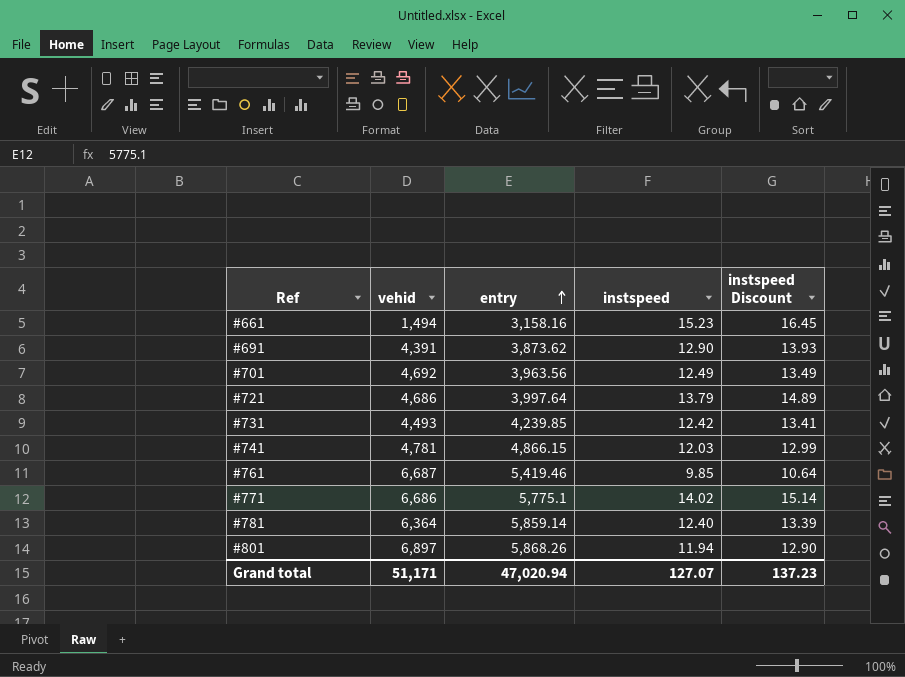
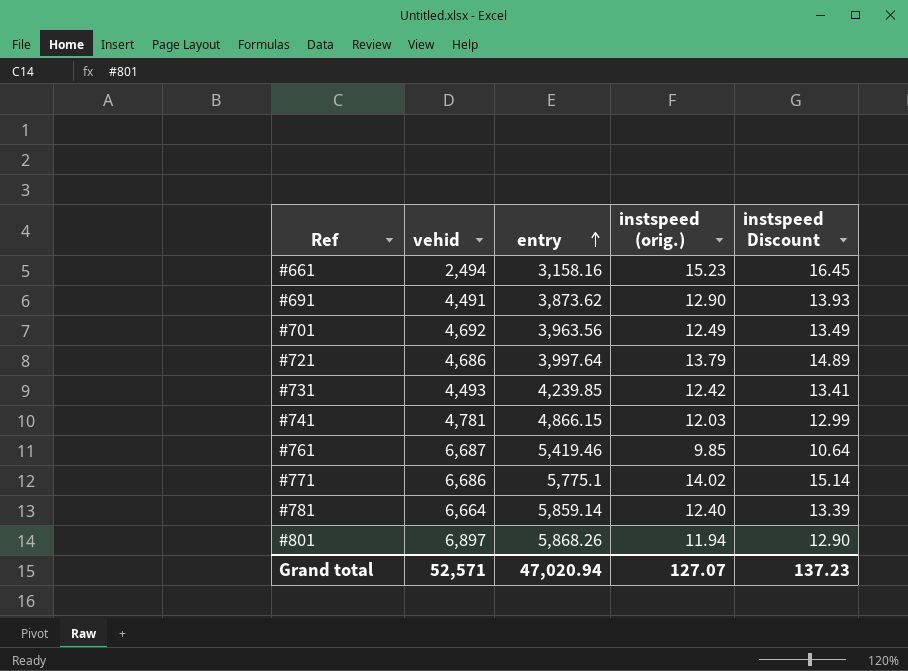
column name: instspeed -> instspeed (orig.)
#661 | vehid: 1,494 -> 2,494
#691 | vehid: 4,391 -> 4,491
#781 | vehid: 6,364 -> 6,664
Grand total | vehid: 51,171 -> 52,571

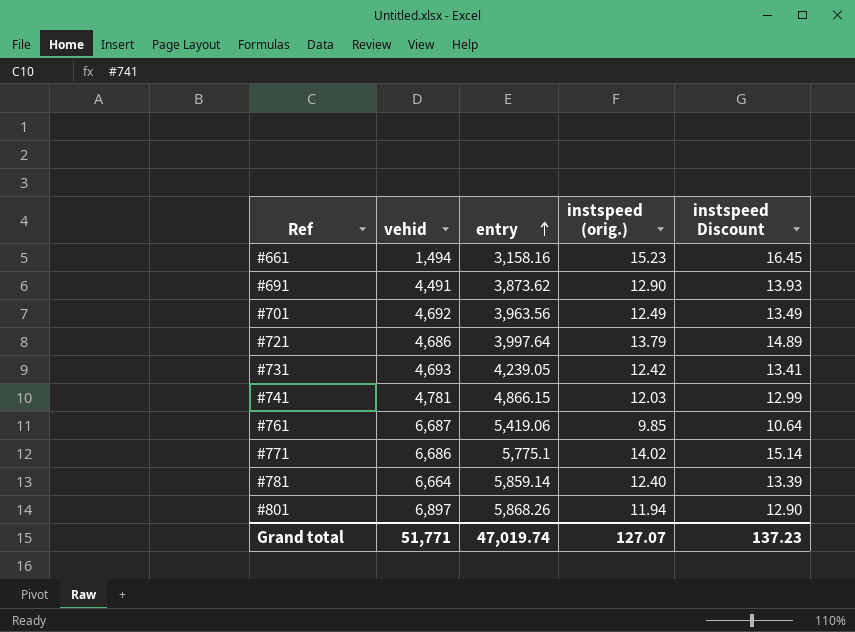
#661 | vehid: 2,494 -> 1,494
#731 | vehid: 4,493 -> 4,693
#731 | entry: 4,239.85 -> 4,239.05
#761 | entry: 5,419.46 -> 5,419.06
Grand total | vehid: 52,571 -> 51,771
Grand total | entry: 47,020.94 -> 47,019.74

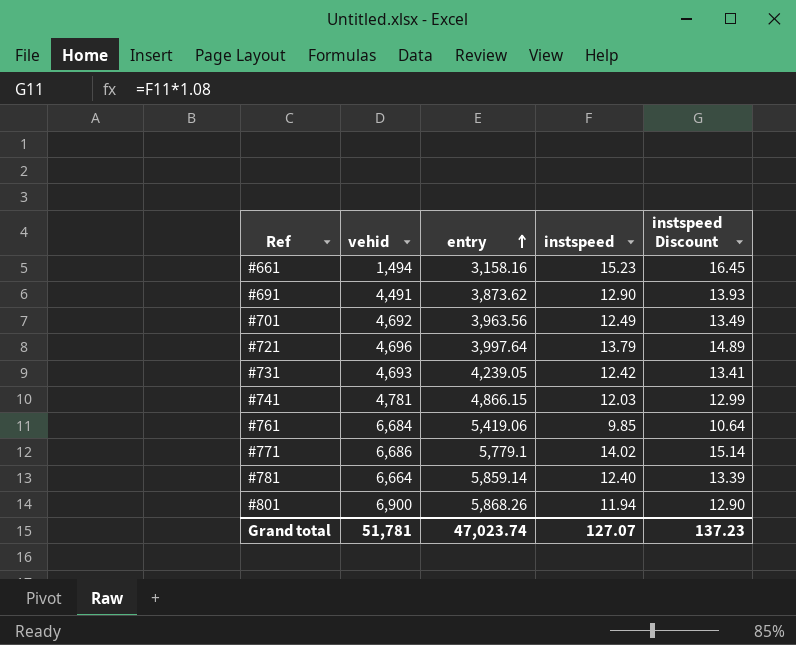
column name: instspeed (orig.) -> instspeed
#721 | vehid: 4,686 -> 4,696
#761 | vehid: 6,687 -> 6,684
#771 | entry: 5,775.1 -> 5,779.1
#801 | vehid: 6,897 -> 6,900
Grand total | vehid: 51,771 -> 51,781
Grand total | entry: 47,019.74 -> 47,023.74

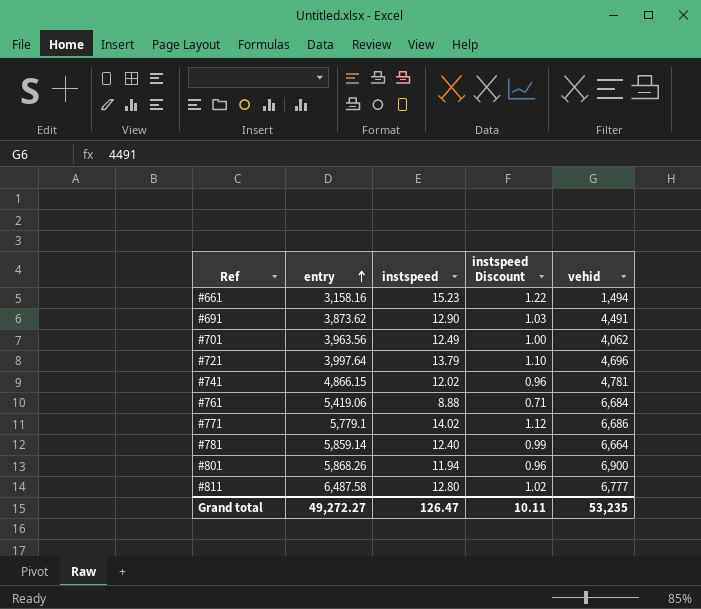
column instspeed Discount | formula: [instspeed] * 1.08 -> [instspeed] * 0.08
column vehid | position: 2 -> 5
row #731: 4,693 | 4,239.05 | 12.42 | 13.41 -> none
#701 | vehid: 4,692 -> 4,062
#741 | instspeed: 12.03 -> 12.02
#761 | instspeed: 9.85 -> 8.88
row #811: none -> 6,487.58 | 12.80 | 1.02 | 6,777
Grand total | entry: 47,023.74 -> 49,272.27
Grand total | instspeed: 127.07 -> 126.47
Grand total | instspeed Discount: 137.23 -> 10.11
Grand total | vehid: 51,781 -> 53,235

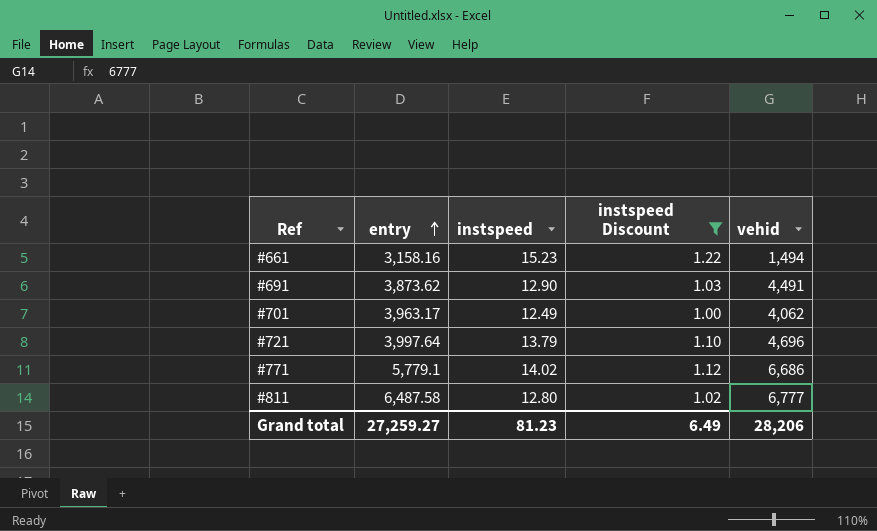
filter: none -> instspeed Discount >= 1.00
#701 | entry: 3,963.56 -> 3,963.17
Grand total | entry: 49,272.27 -> 27,259.27
Grand total | instspeed: 126.47 -> 81.23
Grand total | instspeed Discount: 10.11 -> 6.49
Grand total | vehid: 53,235 -> 28,206

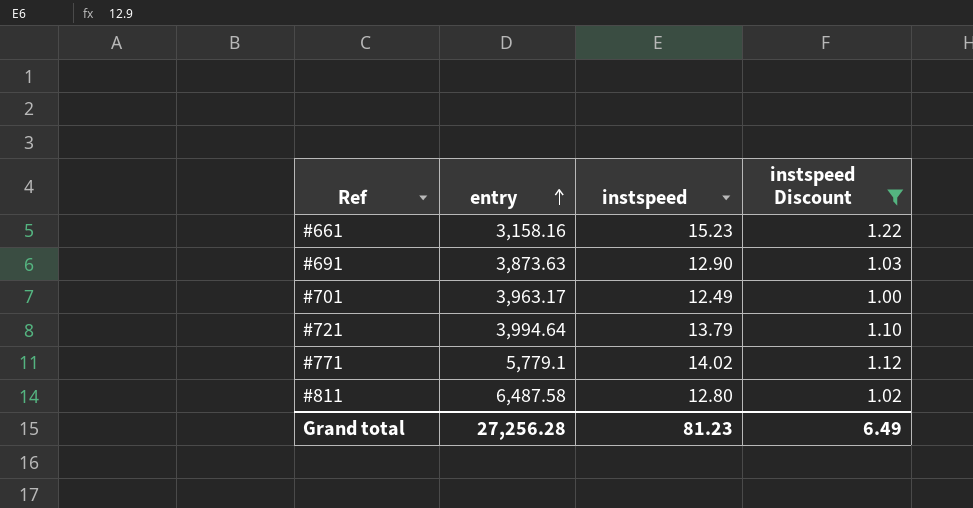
column vehid | position: 5 -> none
#691 | entry: 3,873.62 -> 3,873.63
#721 | entry: 3,997.64 -> 3,994.64
Grand total | entry: 27,259.27 -> 27,256.28

